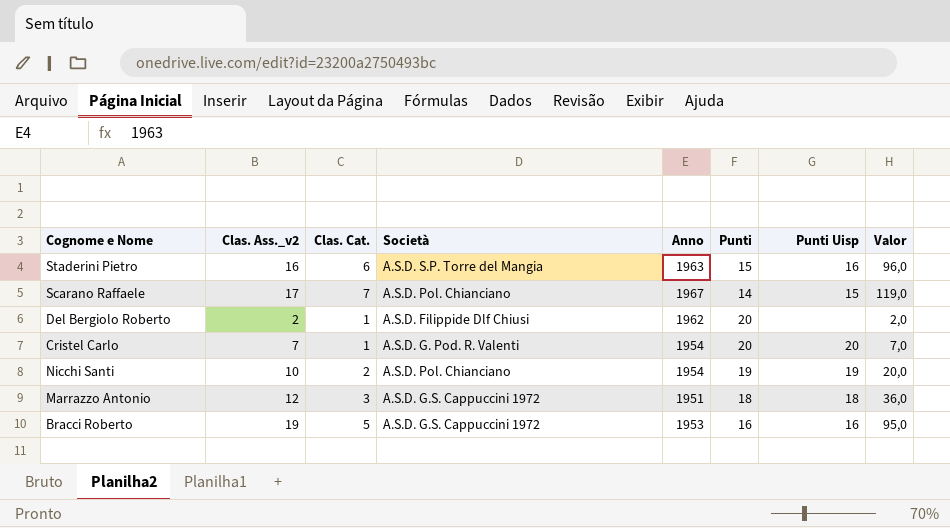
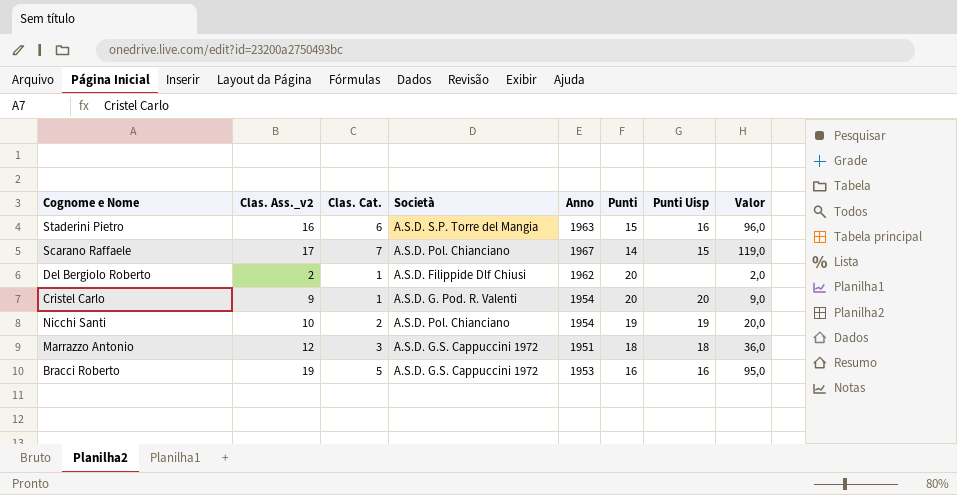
Cristel Carlo | Clas. Ass._v2: 7 -> 9
Cristel Carlo | Valor: 7,0 -> 9,0

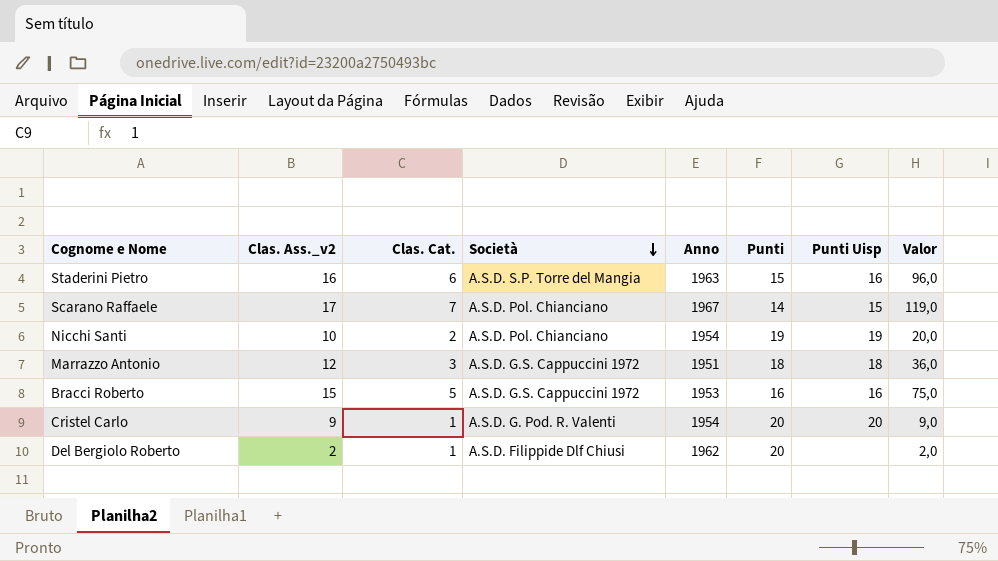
row order: none -> Società descending
Bracci Roberto | Clas. Ass._v2: 19 -> 15
Bracci Roberto | Valor: 95,0 -> 75,0

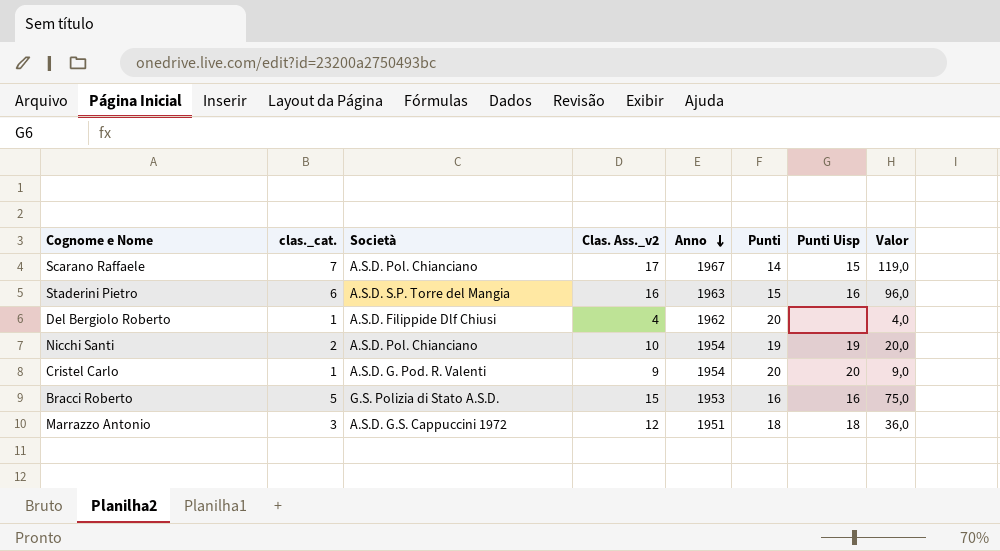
row order: Società descending -> Anno descending
column name: Clas. Cat. -> clas._cat.
column Clas. Ass._v2 | position: 2 -> 4
Del Bergiolo Roberto | Clas. Ass._v2: 2 -> 4
Del Bergiolo Roberto | Valor: 2,0 -> 4,0
Bracci Roberto | Società: A.S.D. G.S. Cappuccini 1972 -> G.S. Polizia di Stato A.S.D.

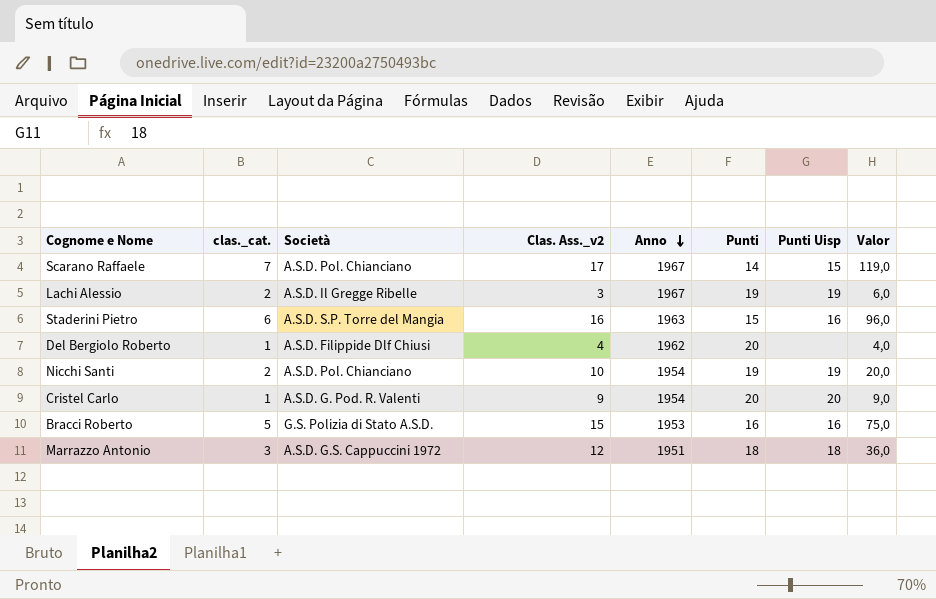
row Lachi Alessio: none -> 2 | A.S.D. Il Gregge Ribelle | 3 | 1967 | 19 | 19 | 6,0

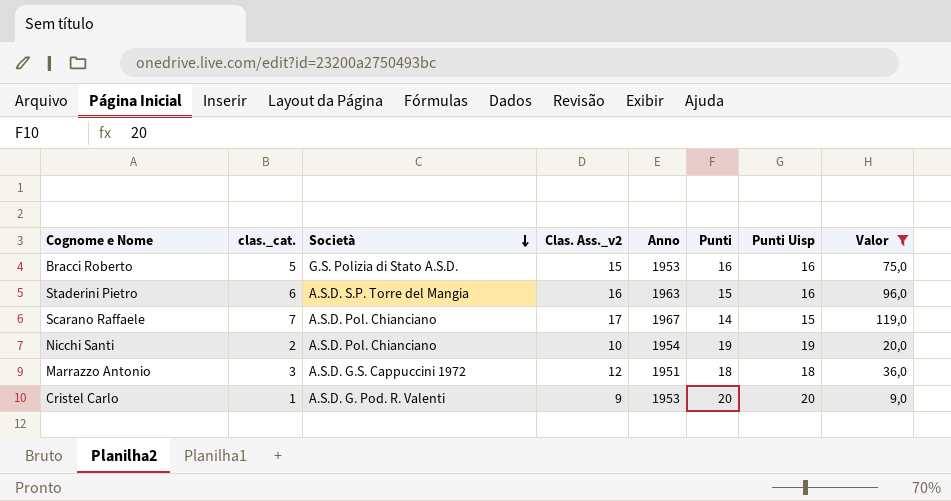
filter: none -> Valor >= 9,0
row order: Anno descending -> Società descending
Cristel Carlo | Anno: 1954 -> 1953

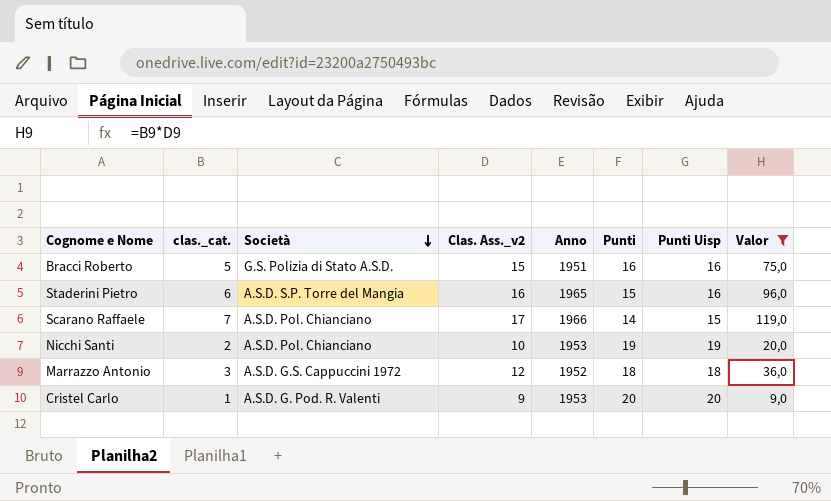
Bracci Roberto | Anno: 1953 -> 1951
Staderini Pietro | Anno: 1963 -> 1965
Scarano Raffaele | Anno: 1967 -> 1966
Nicchi Santi | Anno: 1954 -> 1953
Marrazzo Antonio | Anno: 1951 -> 1952

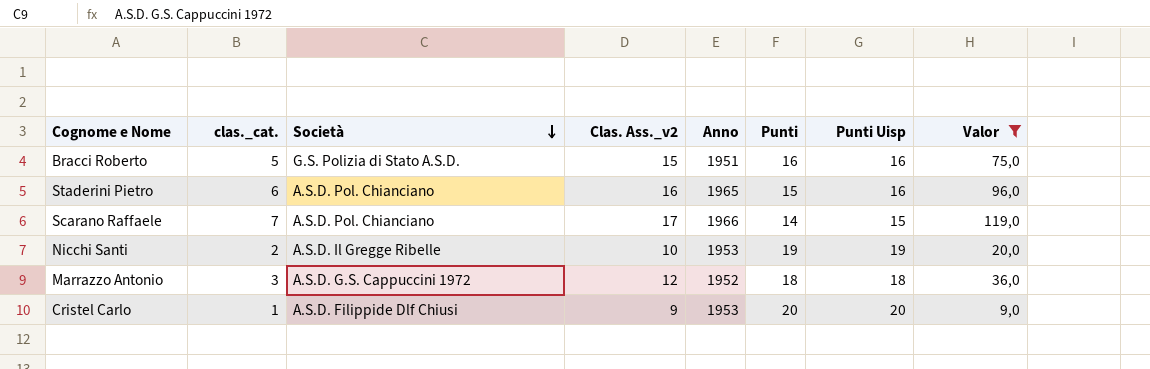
Staderini Pietro | Società: A.S.D. S.P. Torre del Mangia -> A.S.D. Pol. Chianciano
Nicchi Santi | Società: A.S.D. Pol. Chianciano -> A.S.D. Il Gregge Ribelle
Cristel Carlo | Società: A.S.D. G. Pod. R. Valenti -> A.S.D. Filippide Dlf Chiusi

